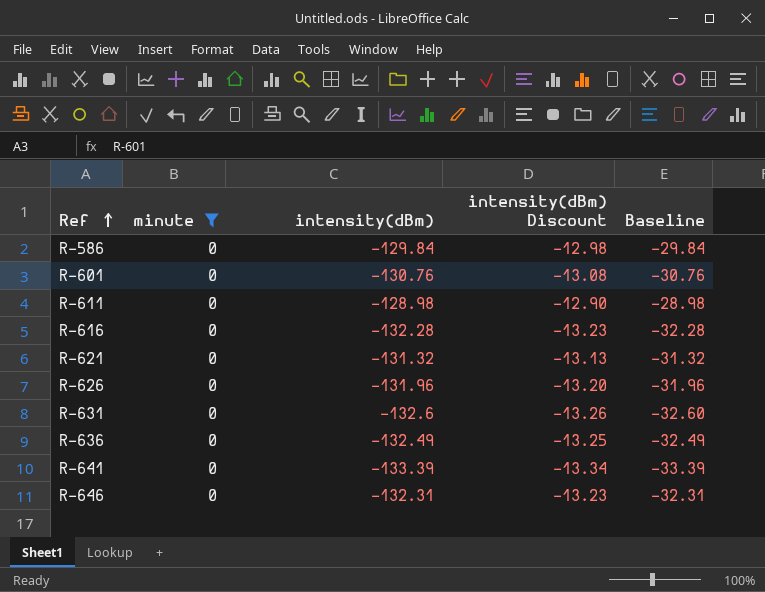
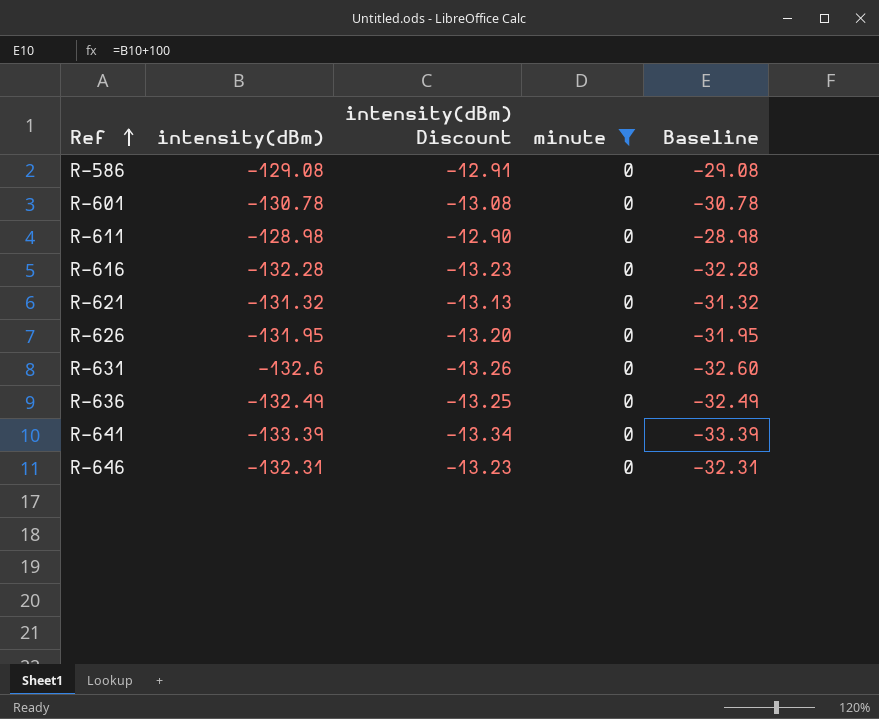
column minute | position: 2 -> 4
R-586 | intensity(dBm): -129.84 -> -129.08
R-586 | intensity(dBm) Discount: -12.98 -> -12.91
R-586 | Baseline: -29.84 -> -29.08
R-601 | intensity(dBm): -130.76 -> -130.78
R-601 | Baseline: -30.76 -> -30.78
R-626 | intensity(dBm): -131.96 -> -131.95
R-626 | Baseline: -31.96 -> -31.95

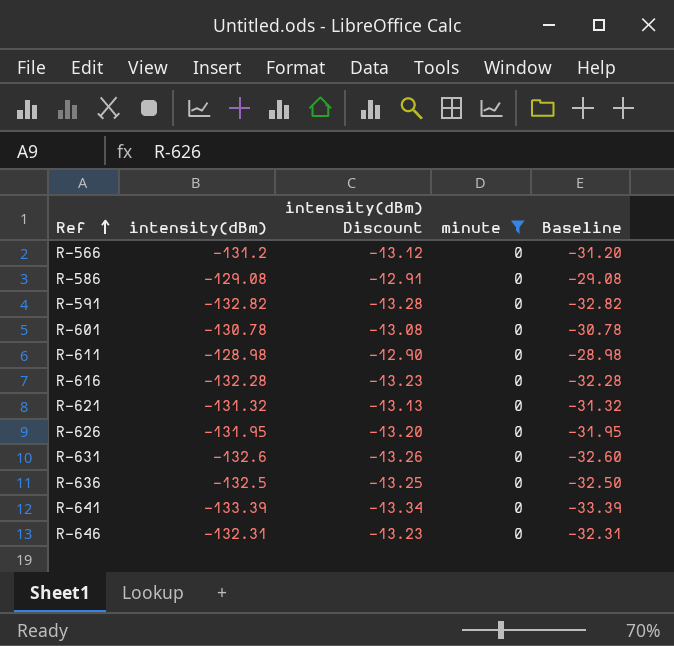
row R-566: none -> -131.2 | -13.12 | 0 | -31.20
row R-591: none -> -132.82 | -13.28 | 0 | -32.82
R-636 | intensity(dBm): -132.49 -> -132.5
R-636 | Baseline: -32.49 -> -32.50

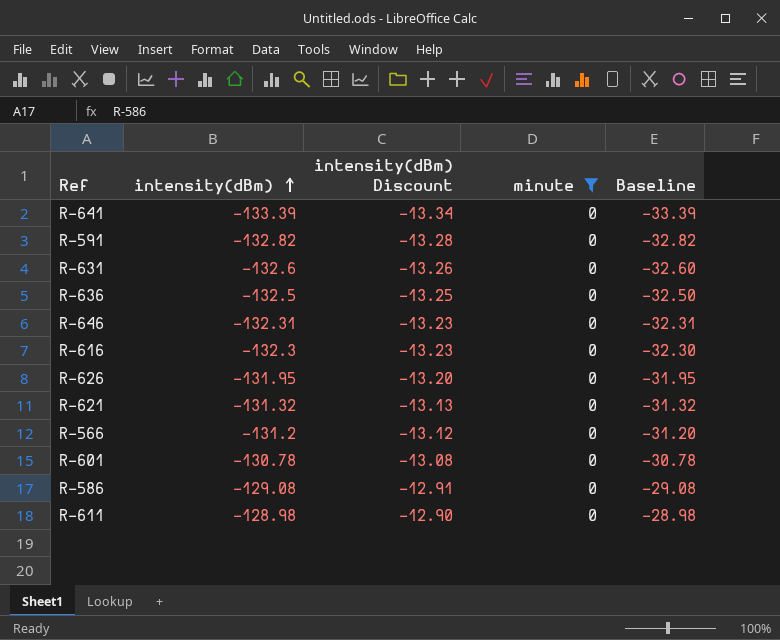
row order: Ref ascending -> intensity(dBm) ascending
R-616 | intensity(dBm): -132.28 -> -132.3
R-616 | Baseline: -32.28 -> -32.30

